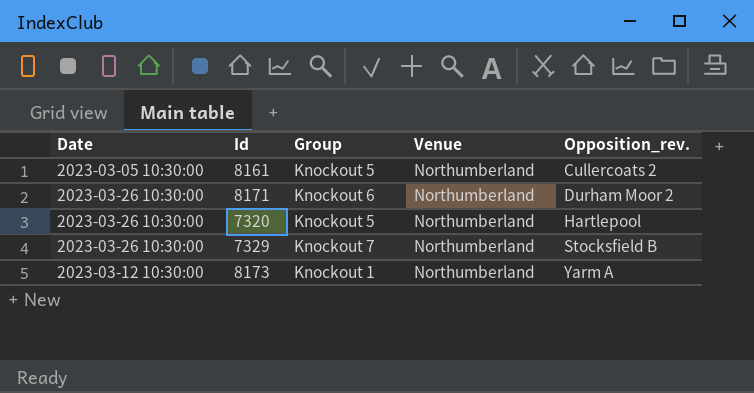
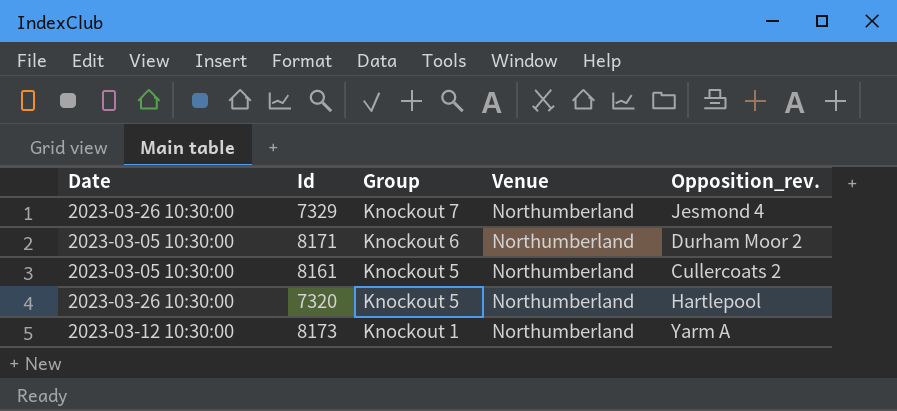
row order: Opposition_rev. ascending -> Group descending
7329 | Opposition_rev.: Stocksfield B -> Jesmond 4
8171 | Date: 2023-03-26 10:30:00 -> 2023-03-05 10:30:00

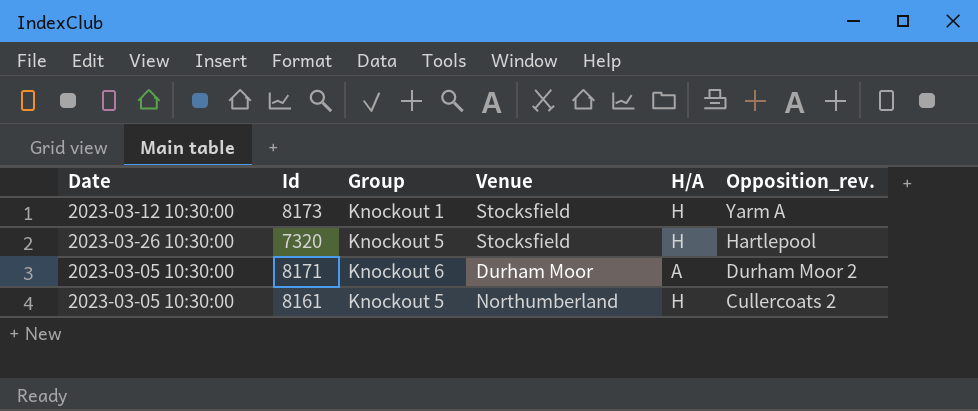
row order: Group descending -> Opposition_rev. descending
column H/A | position: none -> 5
row 7329: 2023-03-26 10:30:00 | Knockout 7 | Northumberland | Jesmond 4 -> none
8173 | Venue: Northumberland -> Stocksfield
7320 | Venue: Northumberland -> Stocksfield
8171 | Venue: Northumberland -> Durham Moor

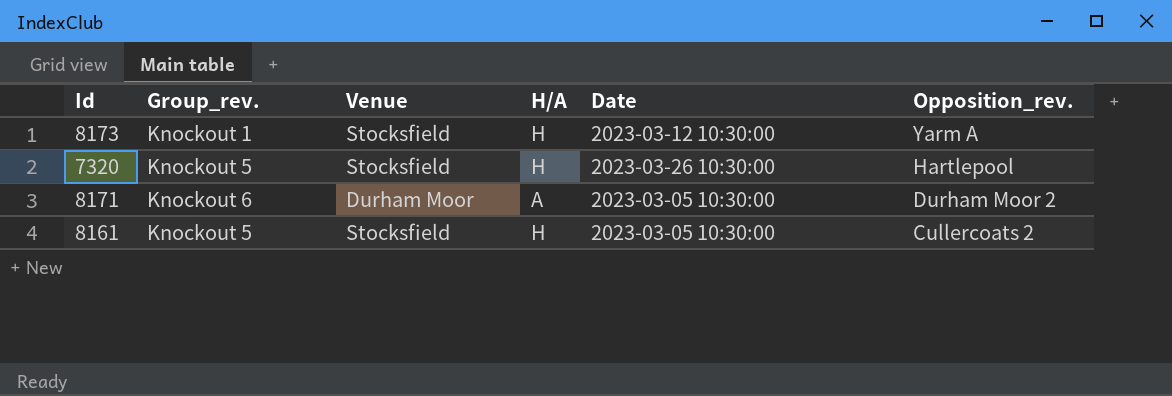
column name: Group -> Group_rev.
column Date | position: 1 -> 5
8161 | Venue: Northumberland -> Stocksfield

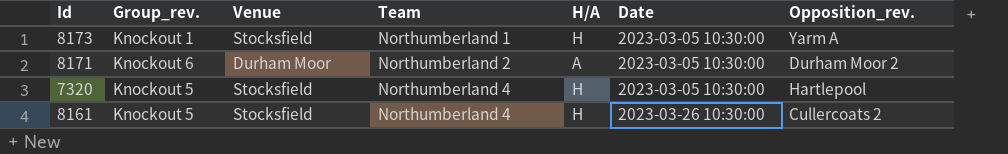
row order: Opposition_rev. descending -> Team ascending
column Team | position: none -> 4
8173 | Date: 2023-03-12 10:30:00 -> 2023-03-05 10:30:00
7320 | Date: 2023-03-26 10:30:00 -> 2023-03-05 10:30:00
8161 | Date: 2023-03-05 10:30:00 -> 2023-03-26 10:30:00

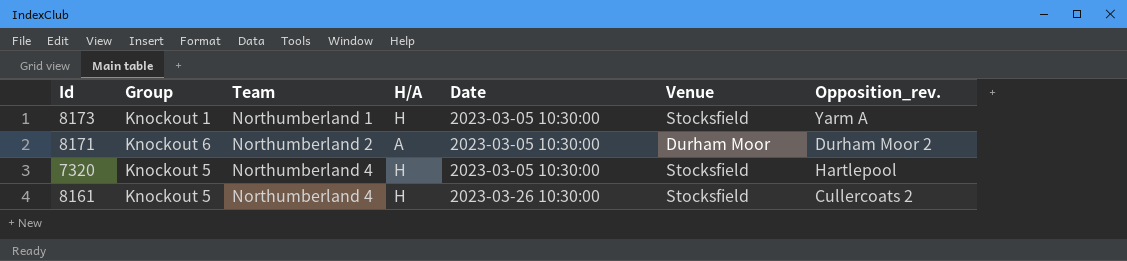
column name: Group_rev. -> Group
column Venue | position: 3 -> 6

